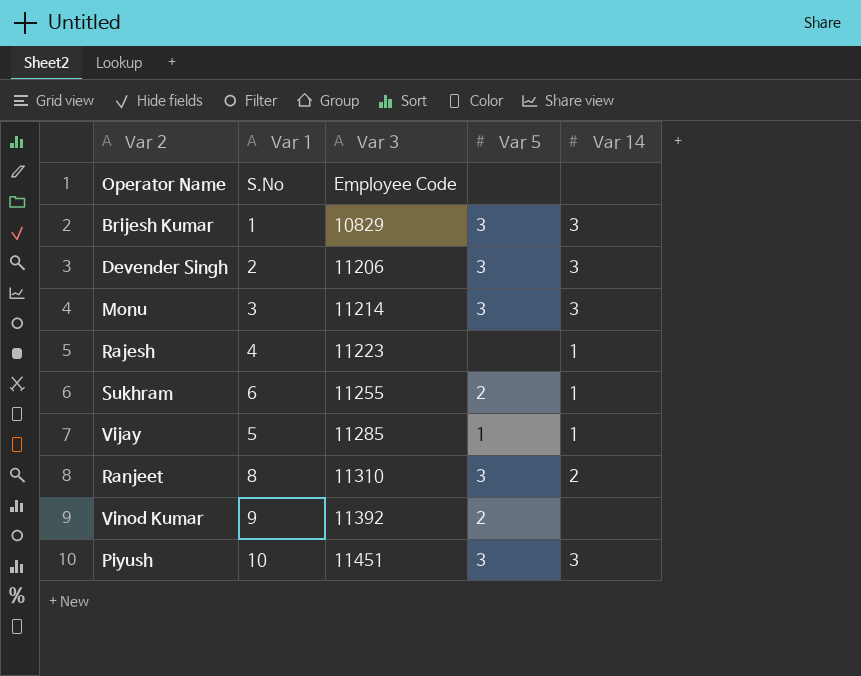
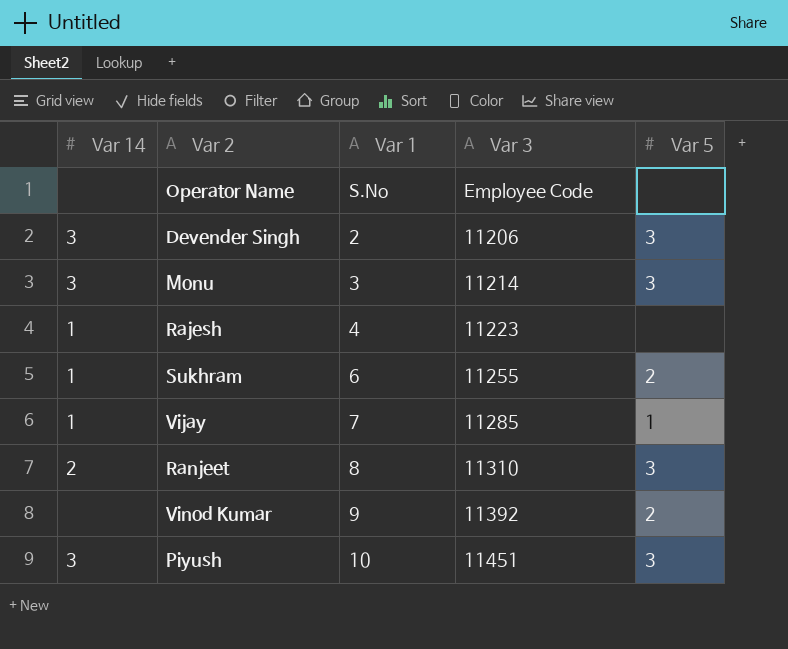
column Var 14 | position: 5 -> 1
row Brijesh Kumar: 1 | 10829 | 3 | 3 -> none
Vijay | Var 1: 5 -> 7

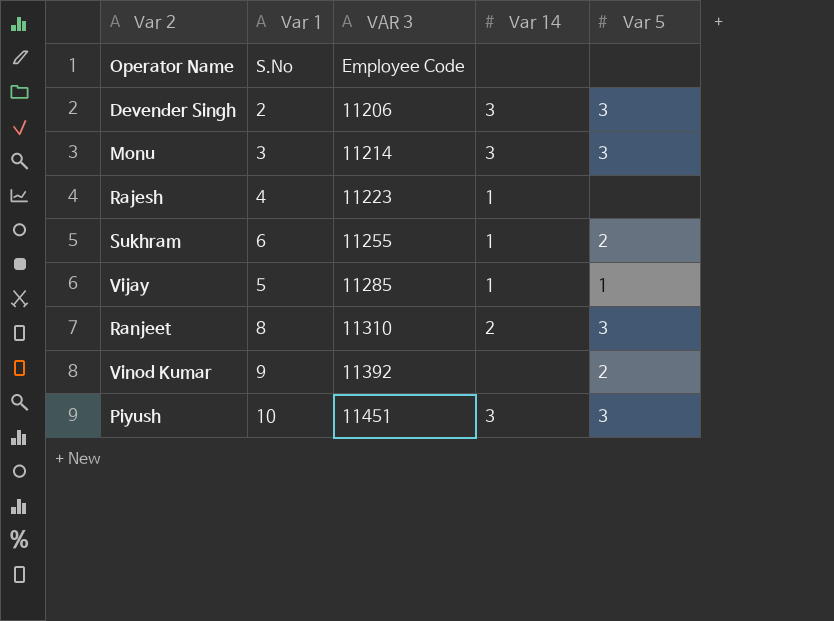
column name: Var 3 -> VAR 3
column Var 14 | position: 1 -> 4
Vijay | Var 1: 7 -> 5

